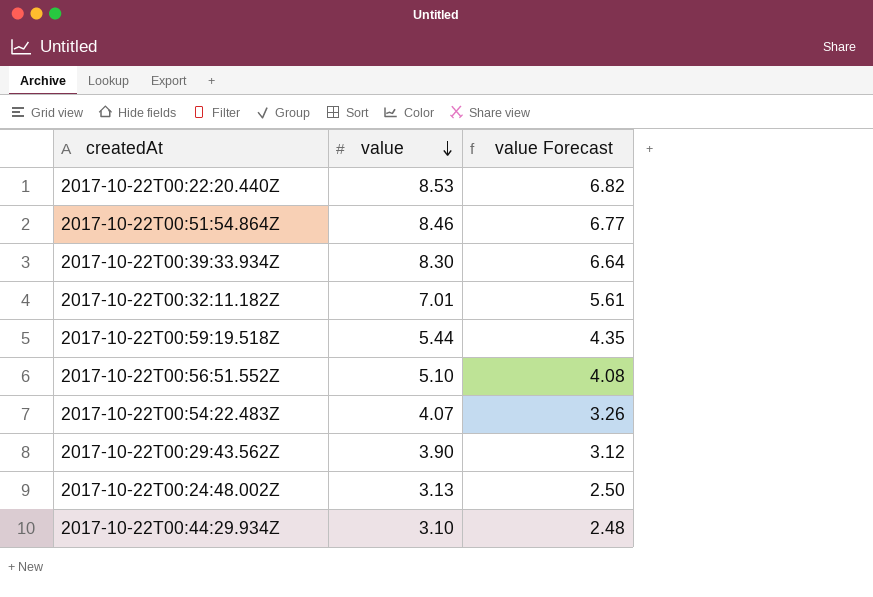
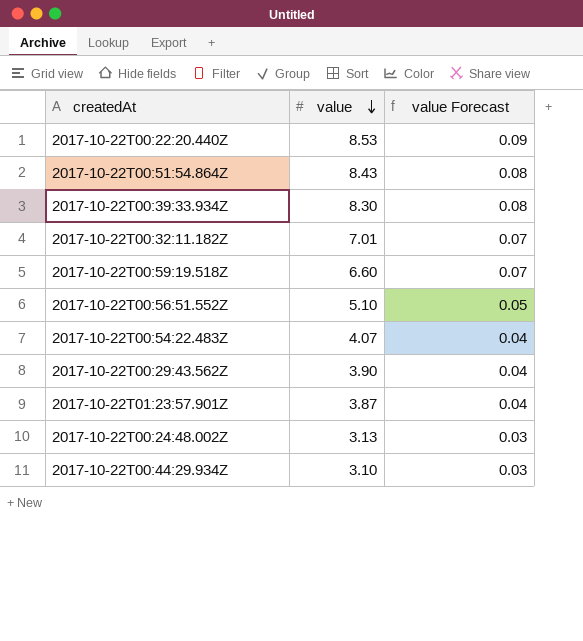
column value Forecast | formula: [value] * 0.8 -> [value] * 0.01
2017-10-22T00:51:54.864Z | value: 8.46 -> 8.43
2017-10-22T00:59:19.518Z | value: 5.44 -> 6.60
row 2017-10-22T01:23:57.901Z: none -> 3.87 | 0.04

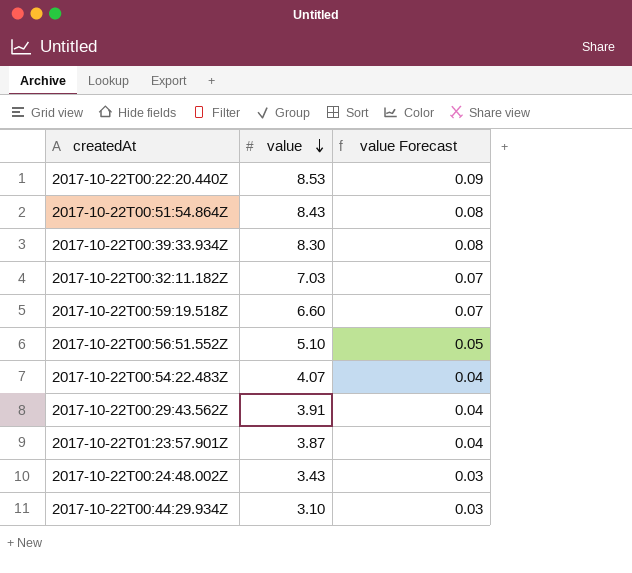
2017-10-22T00:32:11.182Z | value: 7.01 -> 7.03
2017-10-22T00:29:43.562Z | value: 3.90 -> 3.91
2017-10-22T00:24:48.002Z | value: 3.13 -> 3.43

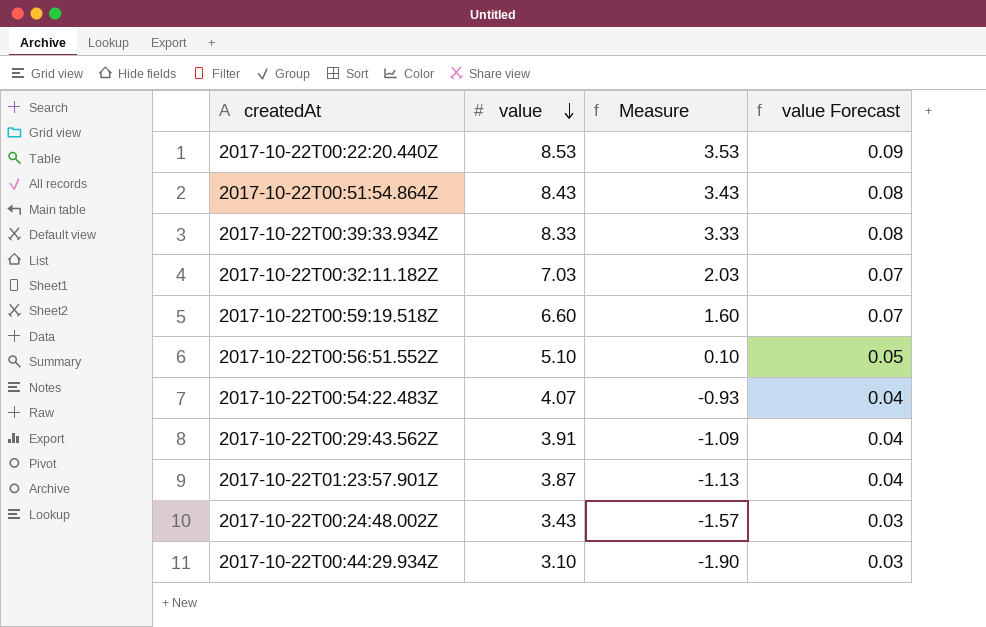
column Measure | formula: none -> [value] - 5
2017-10-22T00:39:33.934Z | value: 8.30 -> 8.33

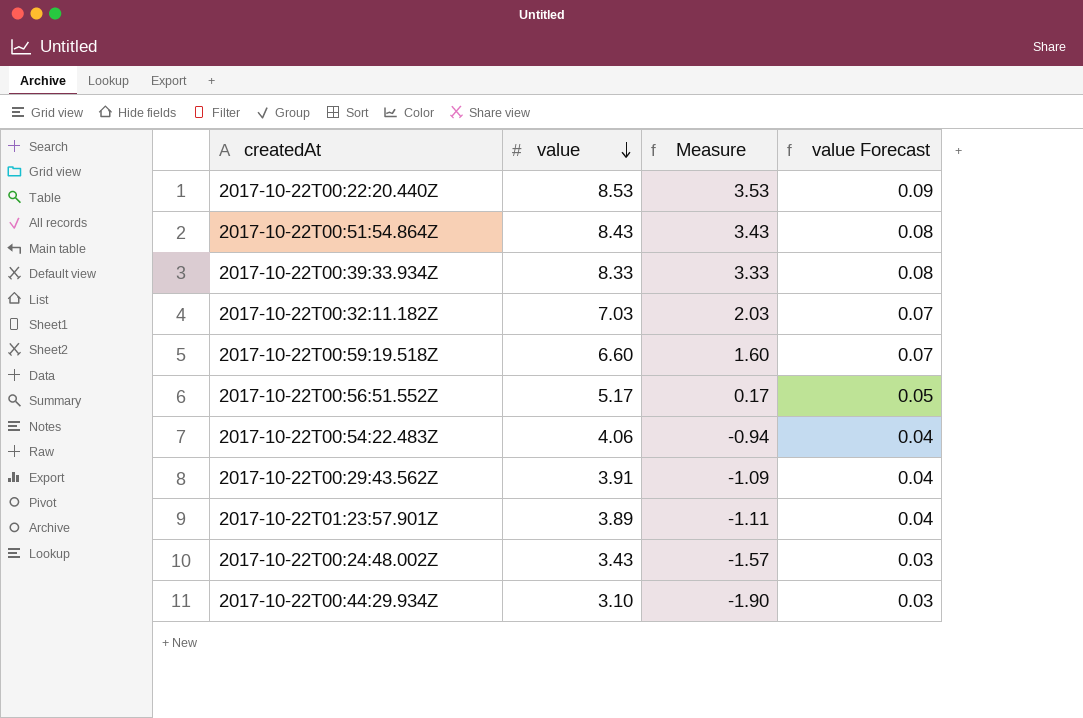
2017-10-22T00:56:51.552Z | value: 5.10 -> 5.17
2017-10-22T00:56:51.552Z | Measure: 0.10 -> 0.17
2017-10-22T00:54:22.483Z | value: 4.07 -> 4.06
2017-10-22T00:54:22.483Z | Measure: -0.93 -> -0.94
2017-10-22T01:23:57.901Z | value: 3.87 -> 3.89
2017-10-22T01:23:57.901Z | Measure: -1.13 -> -1.11

